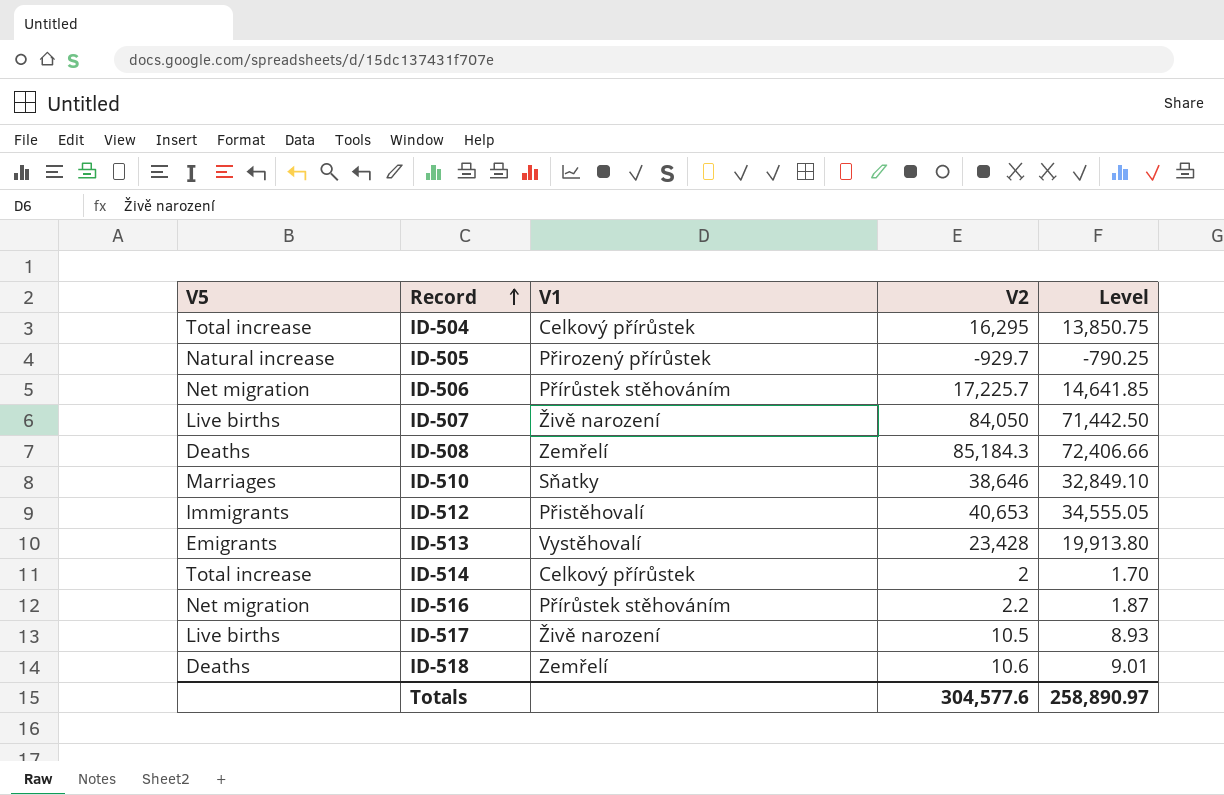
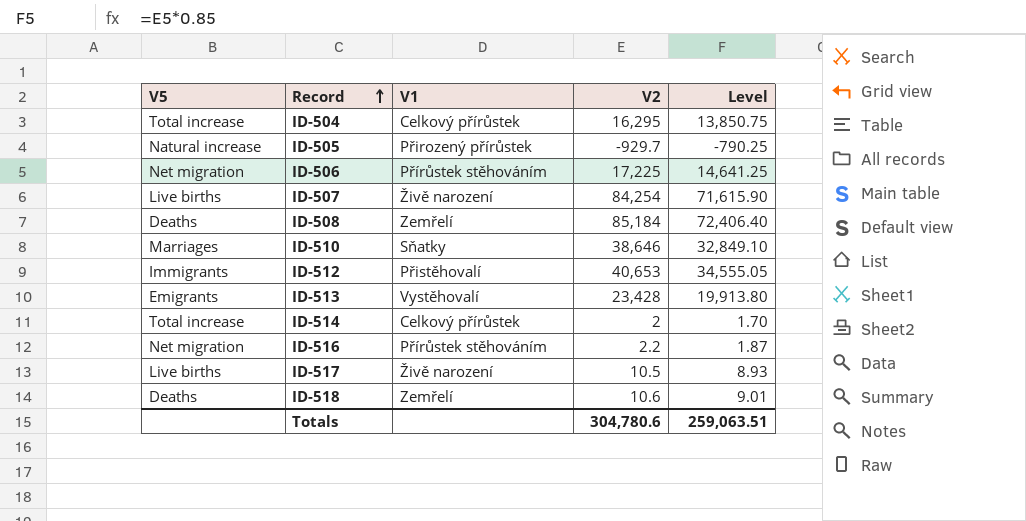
ID-506 | V2: 17,225.7 -> 17,225
ID-506 | Level: 14,641.85 -> 14,641.25
ID-507 | V2: 84,050 -> 84,254
ID-507 | Level: 71,442.50 -> 71,615.90
ID-508 | V2: 85,184.3 -> 85,184
ID-508 | Level: 72,406.66 -> 72,406.40
Totals | V2: 304,577.6 -> 304,780.6
Totals | Level: 258,890.97 -> 259,063.51

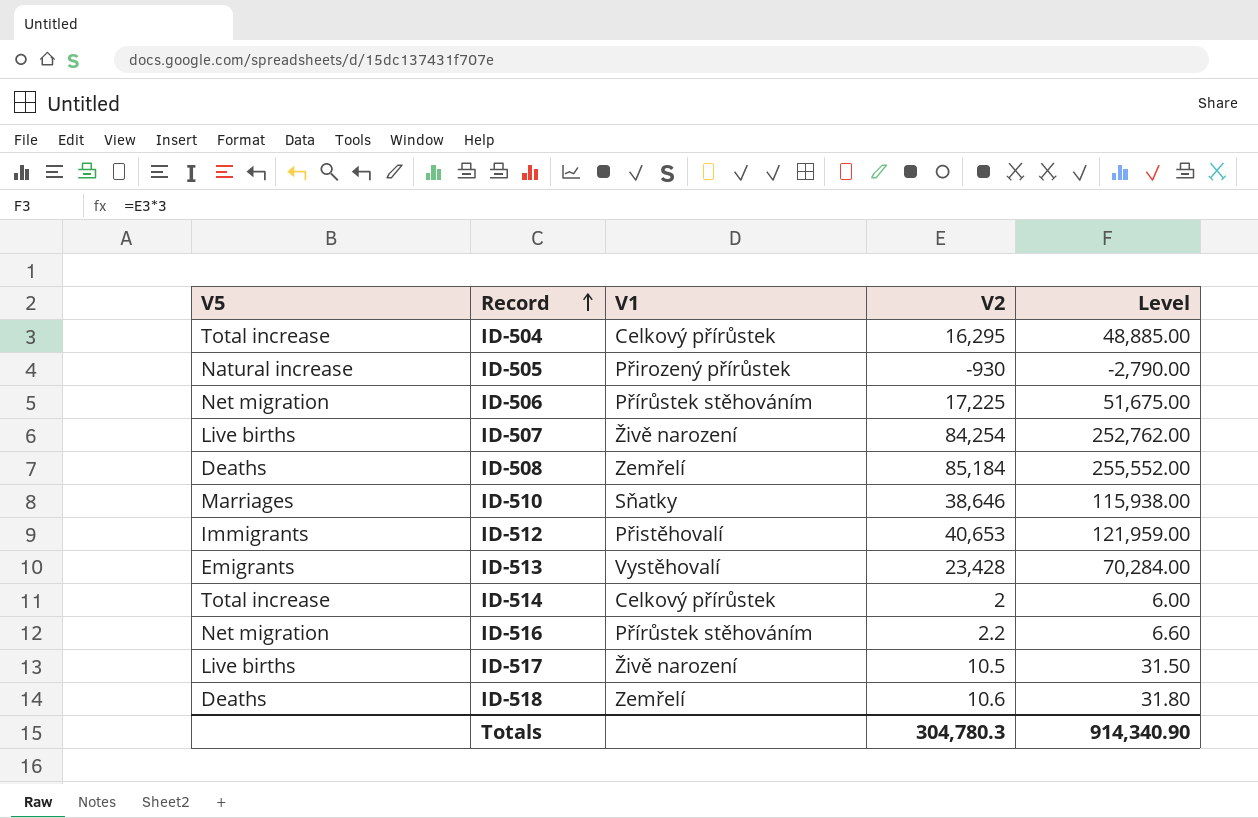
column Level | formula: [V2] * 0.85 -> [V2] * 3
ID-505 | V2: -929.7 -> -930
Totals | V2: 304,780.6 -> 304,780.3
Totals | Level: 259,063.51 -> 914,340.90

